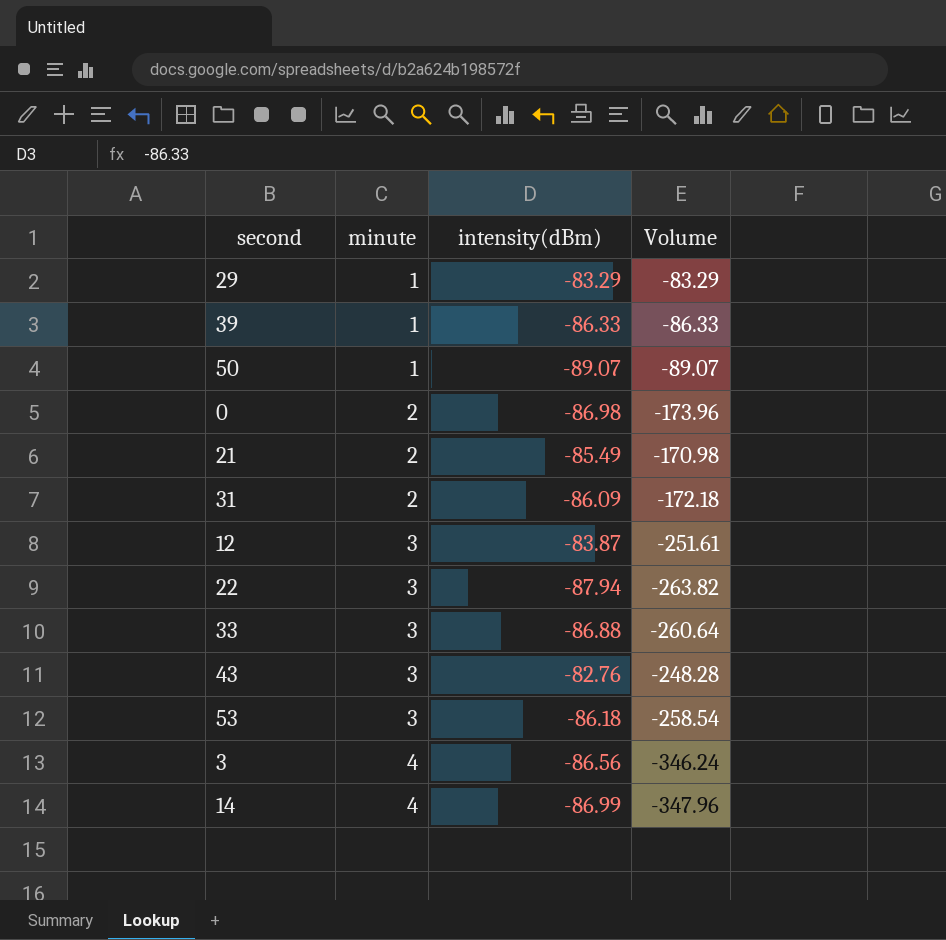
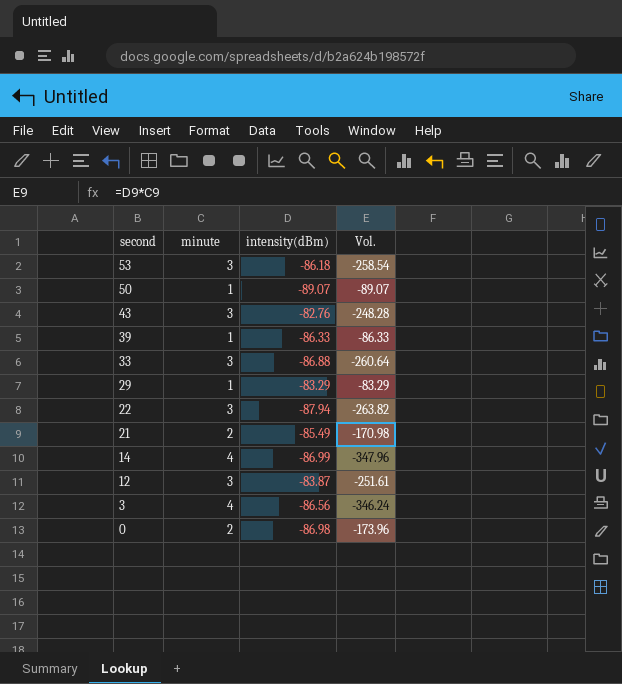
row order: minute ascending -> second descending
column name: Volume -> Vol.
row 31: 2 | -86.09 | -172.18 -> none

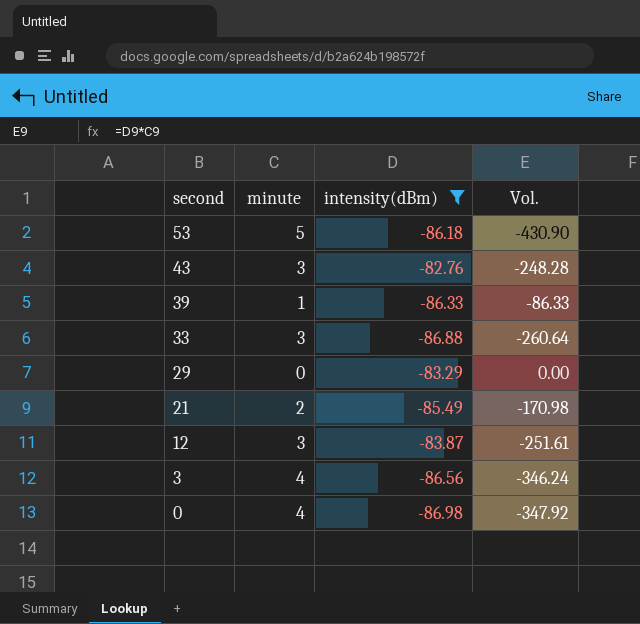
filter: none -> intensity(dBm) >= -86.98
53 | minute: 3 -> 5
53 | Vol.: -258.54 -> -430.90
29 | minute: 1 -> 0
29 | Vol.: -83.29 -> 0.00
0 | minute: 2 -> 4
0 | Vol.: -173.96 -> -347.92

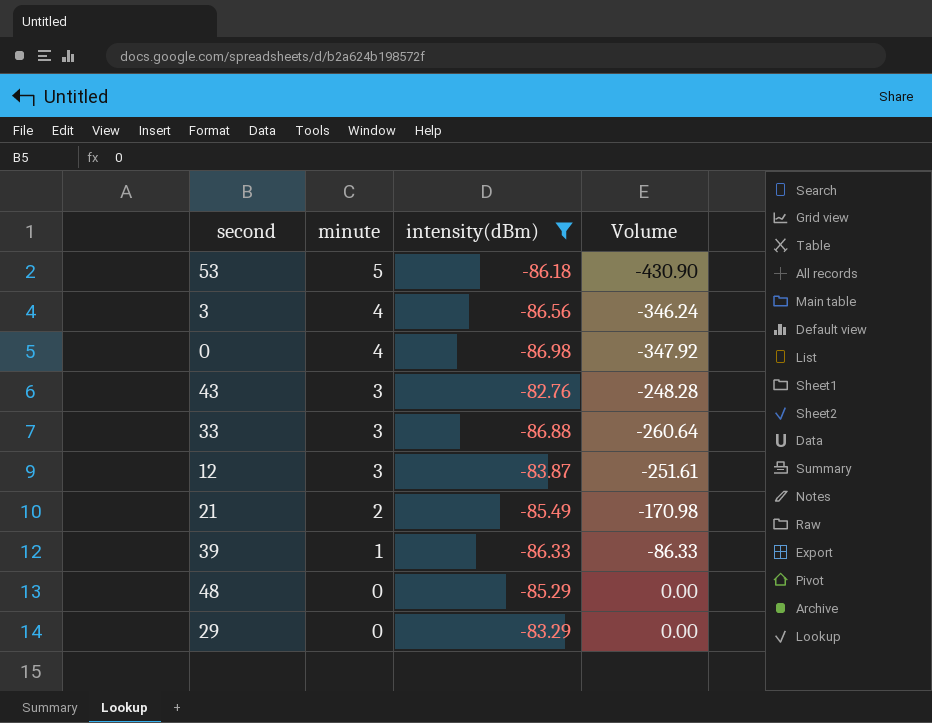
row order: second descending -> minute descending
column name: Vol. -> Volume
row 48: none -> 0 | -85.29 | 0.00

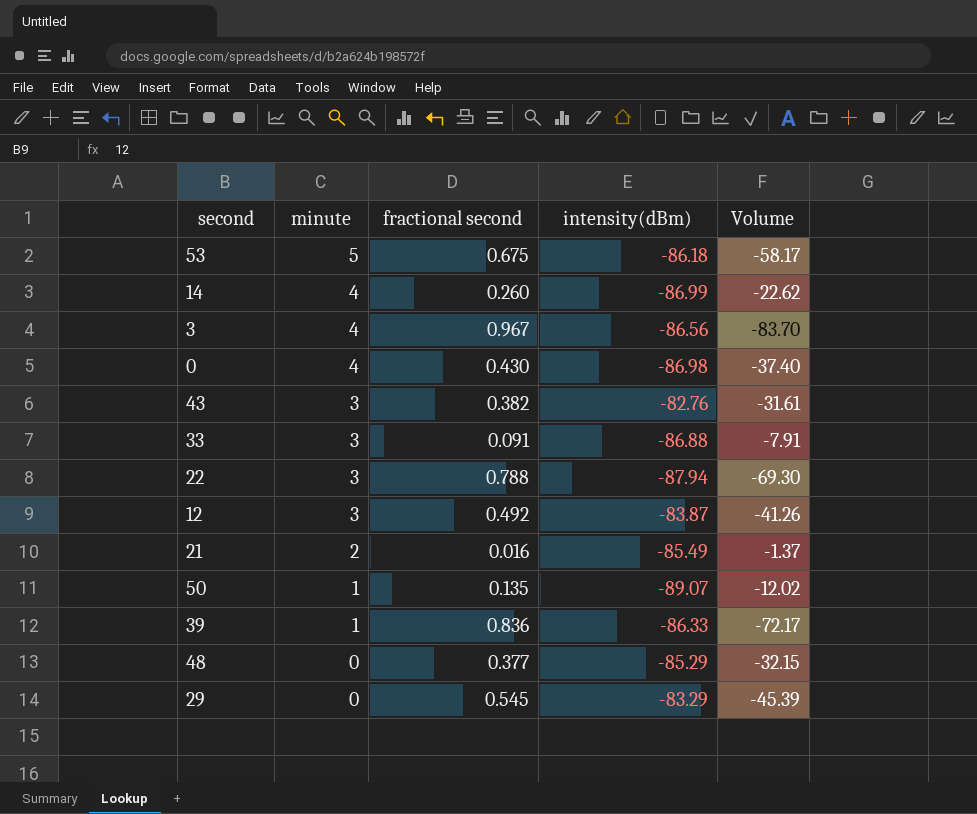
filter: intensity(dBm) >= -86.98 -> none
column fractional second | position: none -> 3
column Volume | formula: [minute] * [intensity(dBm)] -> [fractional second] * [intensity(dBm)]

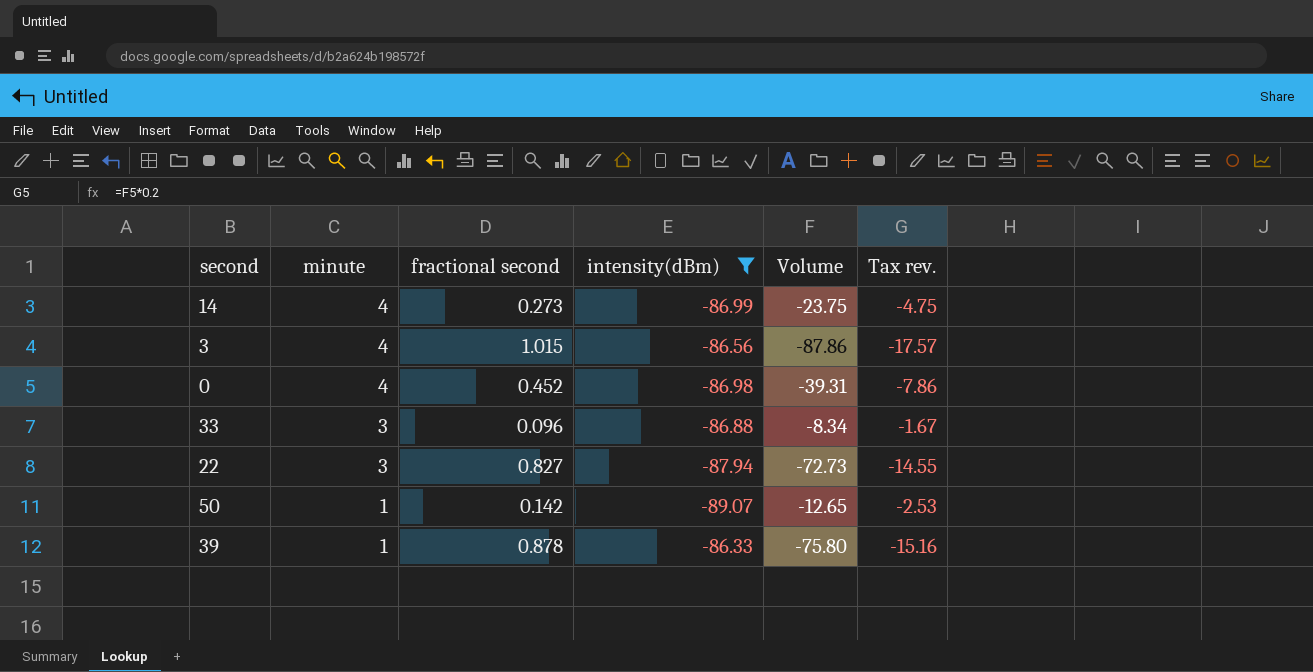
filter: none -> intensity(dBm) <= -86.33
column Tax rev. | formula: none -> [Volume] * 0.2
14 | fractional second: 0.260 -> 0.273
14 | Volume: -22.62 -> -23.75
3 | fractional second: 0.967 -> 1.015
3 | Volume: -83.70 -> -87.86
0 | fractional second: 0.430 -> 0.452
0 | Volume: -37.40 -> -39.31
33 | fractional second: 0.091 -> 0.096
33 | Volume: -7.91 -> -8.34
22 | fractional second: 0.788 -> 0.827
22 | Volume: -69.30 -> -72.73
50 | fractional second: 0.135 -> 0.142
50 | Volume: -12.02 -> -12.65
39 | fractional second: 0.836 -> 0.878
39 | Volume: -72.17 -> -75.80

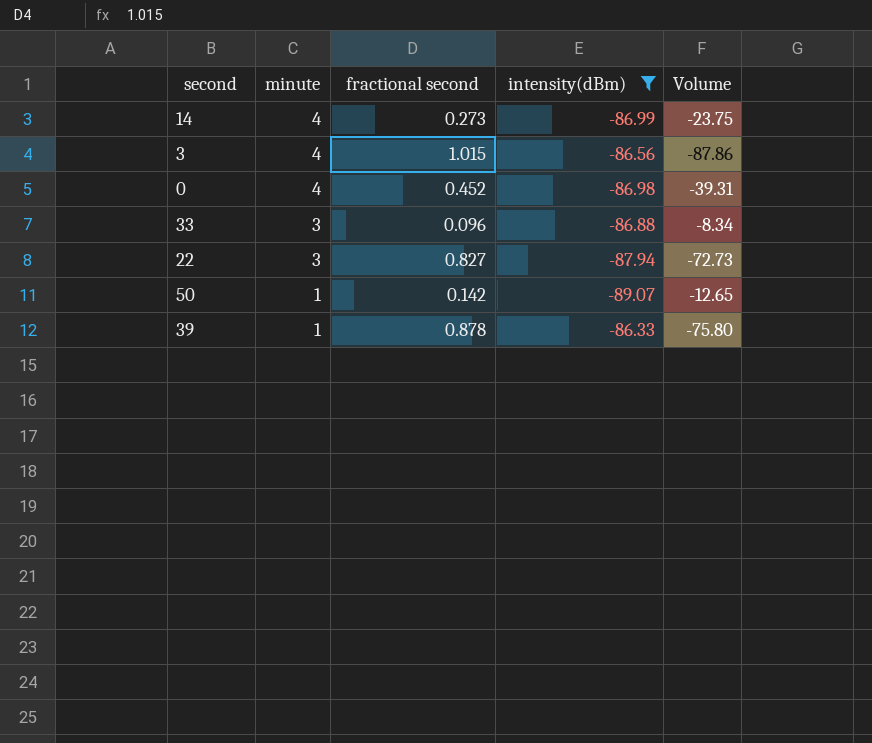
column Tax rev. | formula: [Volume] * 0.2 -> none

